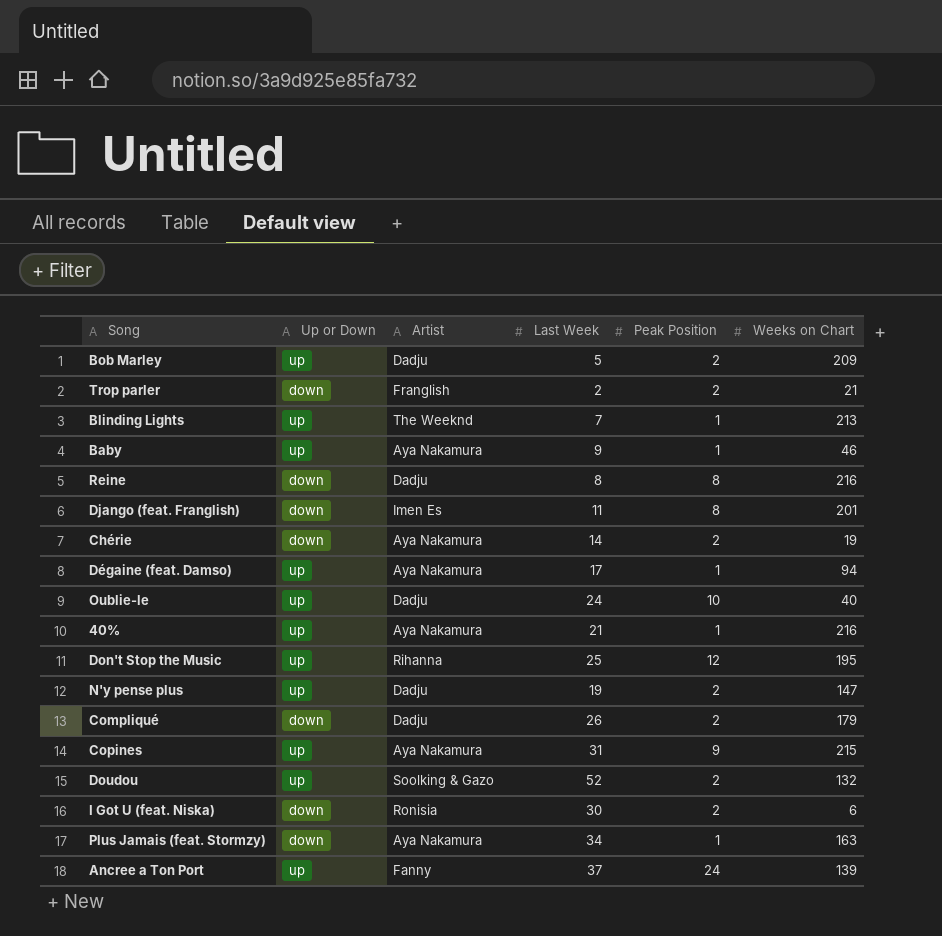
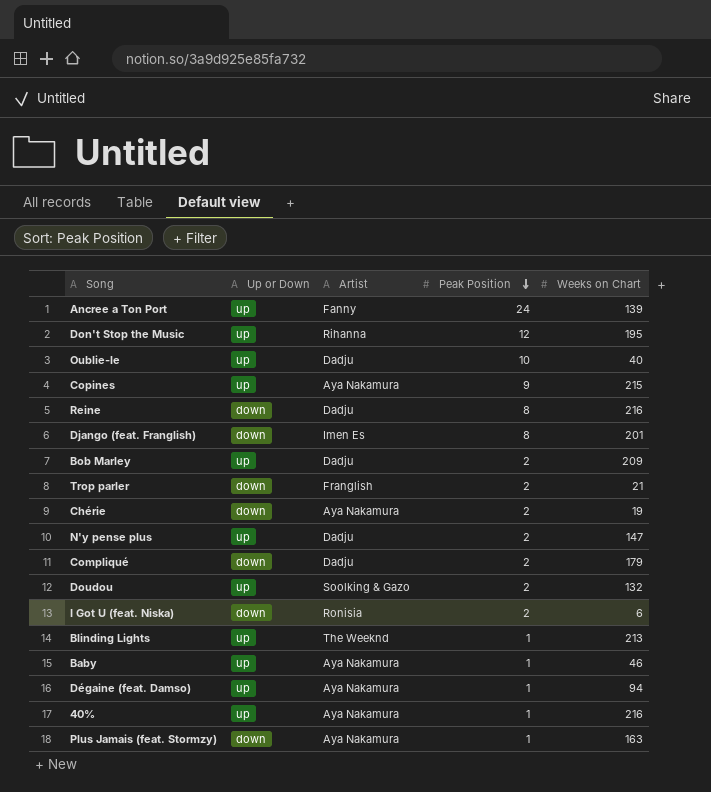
row order: none -> Peak Position descending
column Last Week | position: 4 -> none

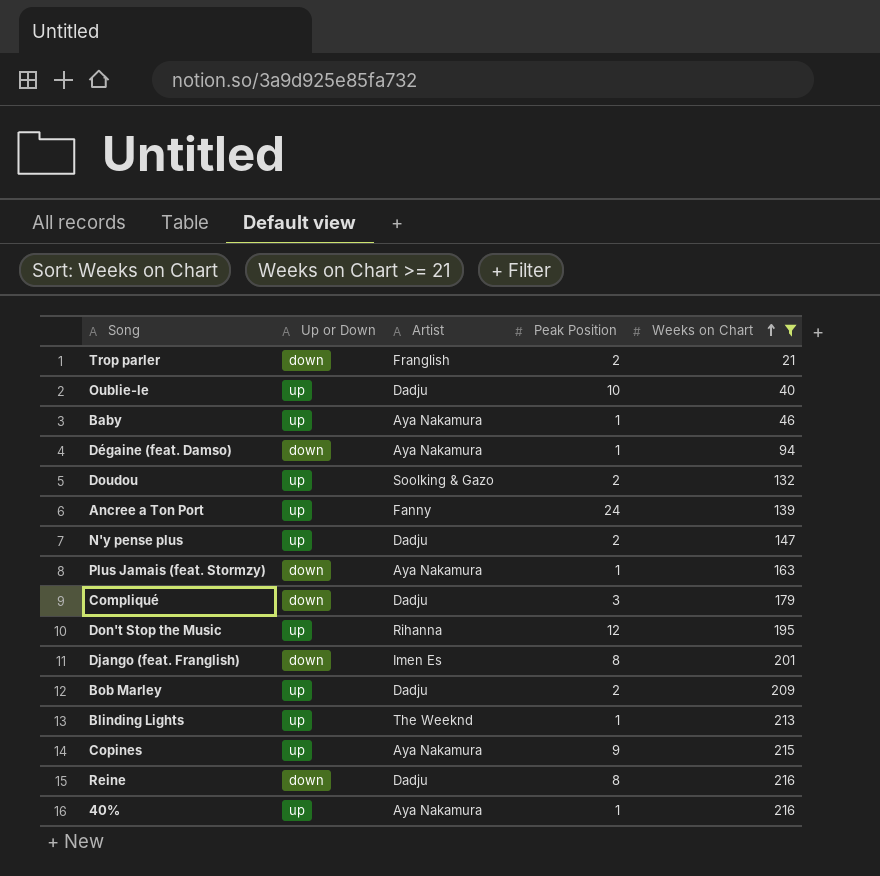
filter: none -> Weeks on Chart >= 21
row order: Peak Position descending -> Weeks on Chart ascending
Dégaine (feat. Damso) | Up or Down: up -> down
Compliqué | Peak Position: 2 -> 3

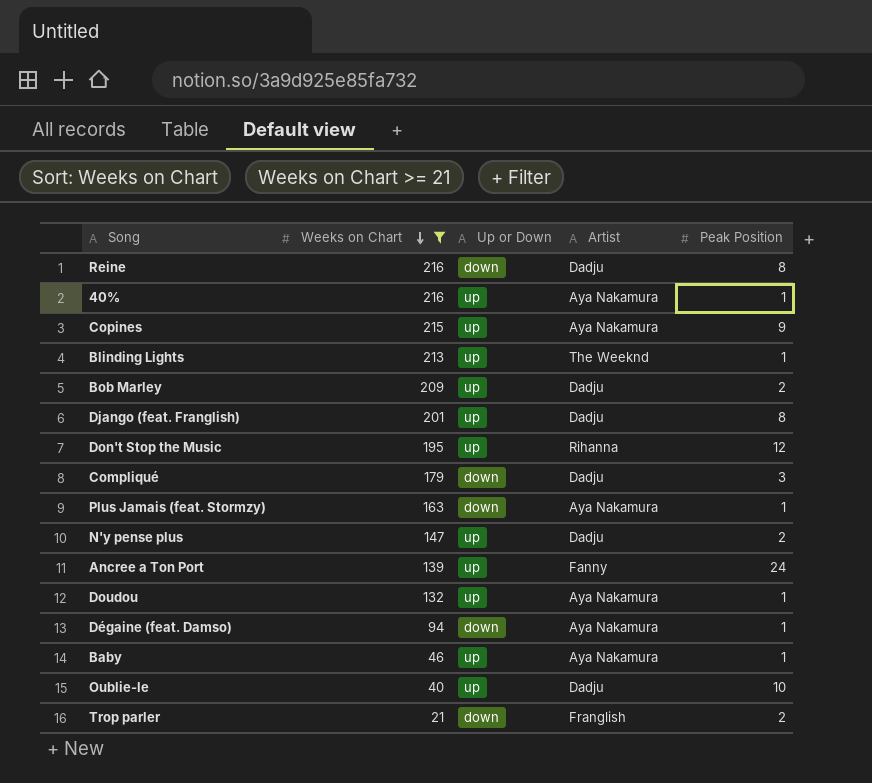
row order: Weeks on Chart ascending -> Weeks on Chart descending
column Weeks on Chart | position: 5 -> 2
Django (feat. Franglish) | Up or Down: down -> up
Django (feat. Franglish) | Artist: Imen Es -> Dadju
Doudou | Artist: Soolking & Gazo -> Aya Nakamura
Doudou | Peak Position: 2 -> 1

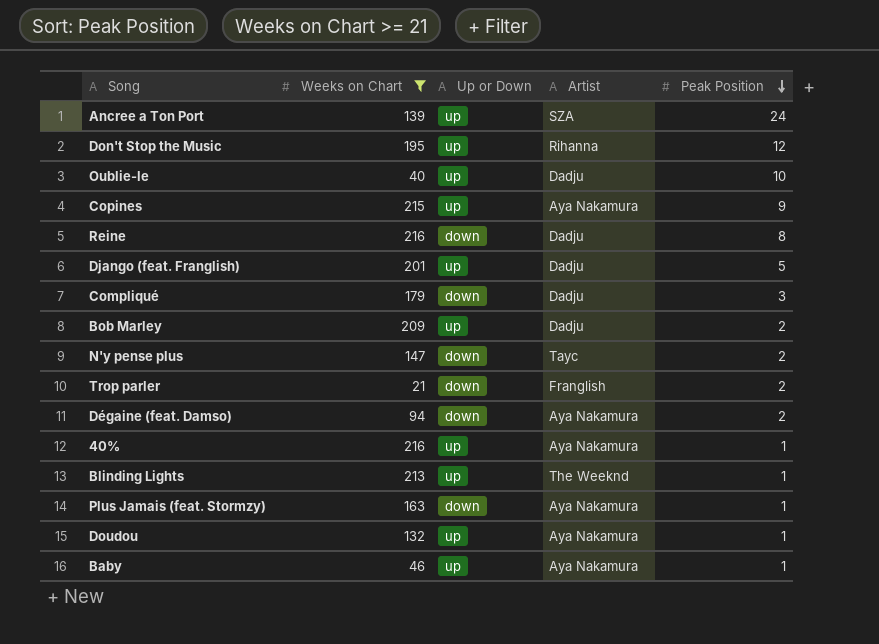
row order: Weeks on Chart descending -> Peak Position descending
Ancree a Ton Port | Artist: Fanny -> SZA
Django (feat. Franglish) | Peak Position: 8 -> 5
N'y pense plus | Up or Down: up -> down
N'y pense plus | Artist: Dadju -> Tayc
Dégaine (feat. Damso) | Peak Position: 1 -> 2

